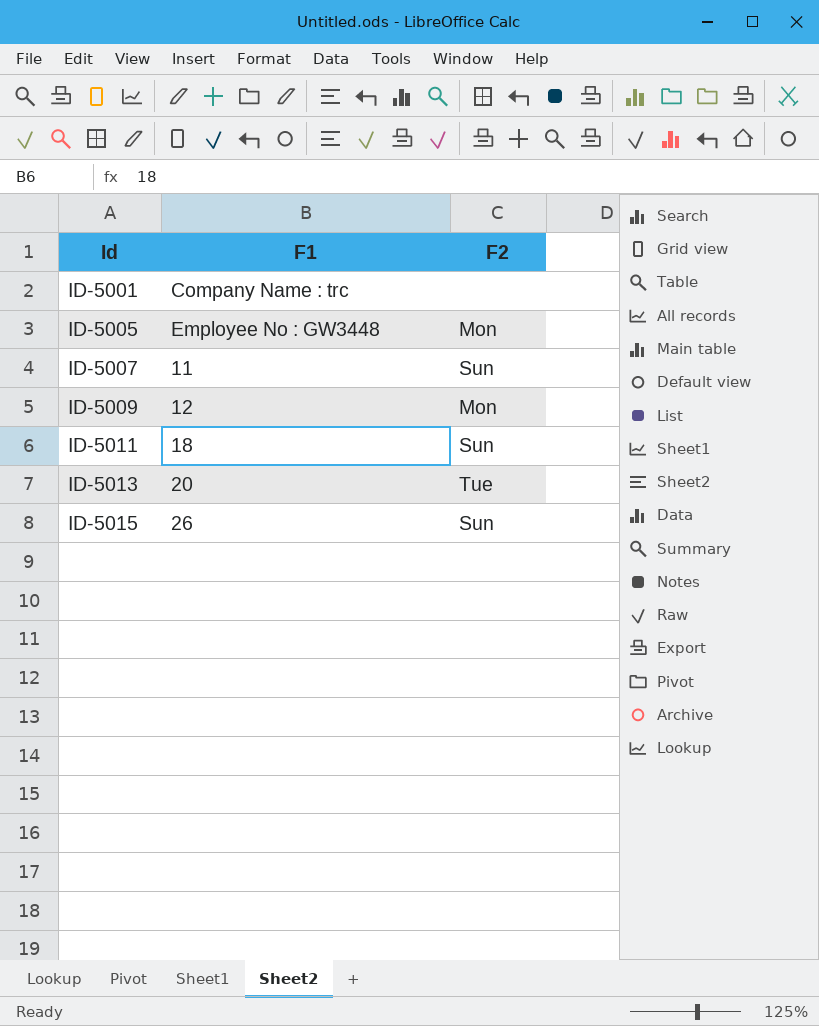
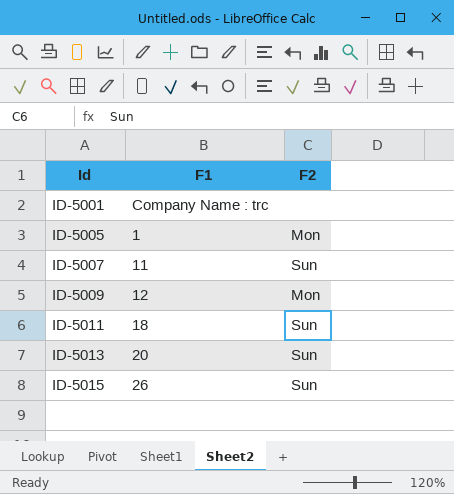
ID-5005 | F1: Employee No : GW3448 -> 1
ID-5013 | F2: Tue -> Sun

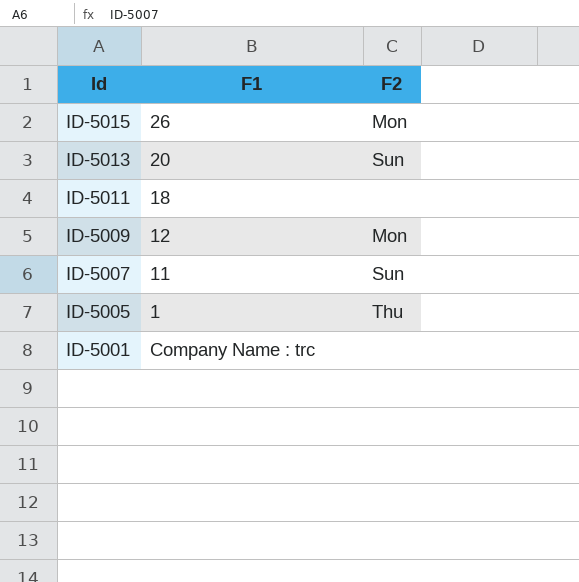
row order: Id ascending -> Id descending
ID-5015 | F2: Sun -> Mon
ID-5011 | F2: Sun -> none
ID-5005 | F2: Mon -> Thu

